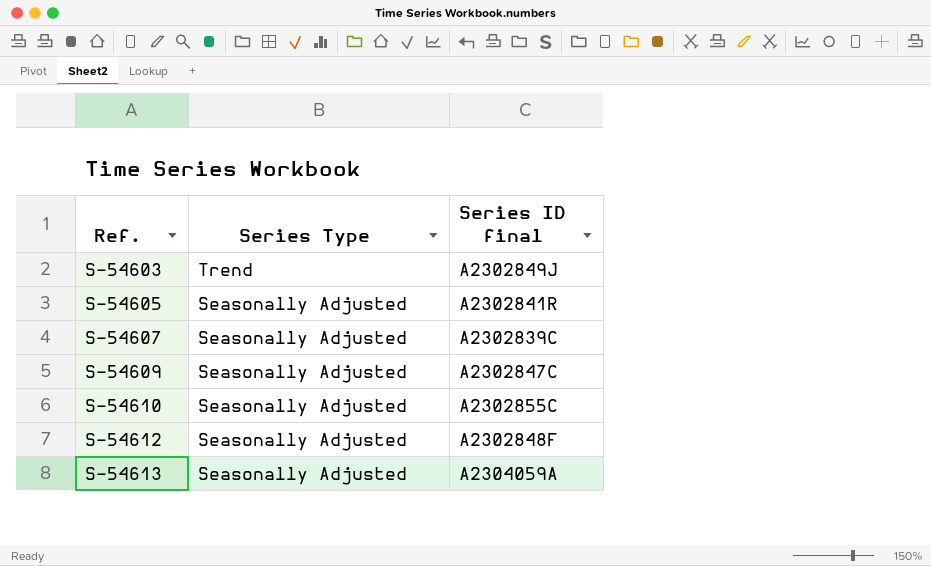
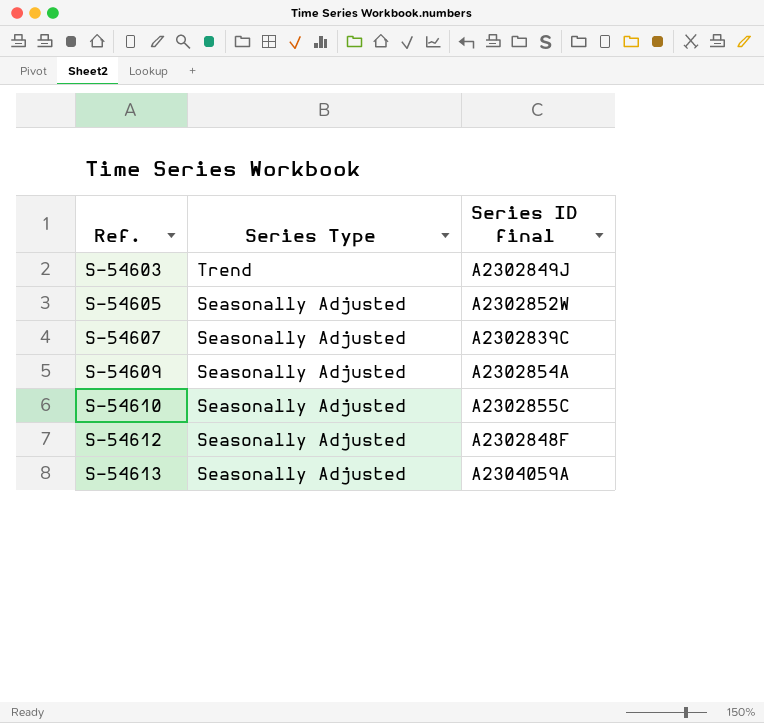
S-54605 | Series ID final: A2302841R -> A2302852W
S-54609 | Series ID final: A2302847C -> A2302854A

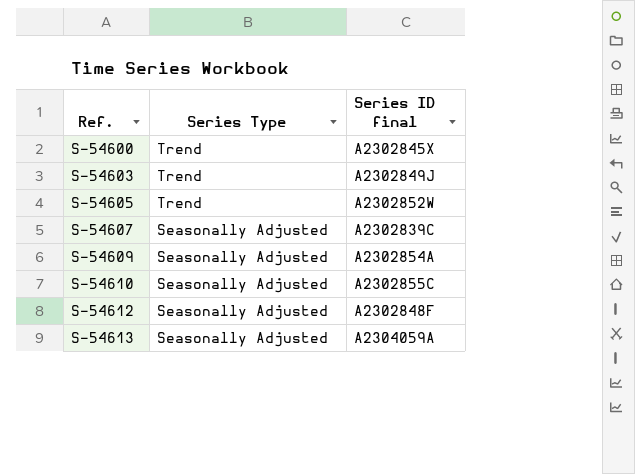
row S-54600: none -> Trend | A2302845X
S-54605 | Series Type: Seasonally Adjusted -> Trend

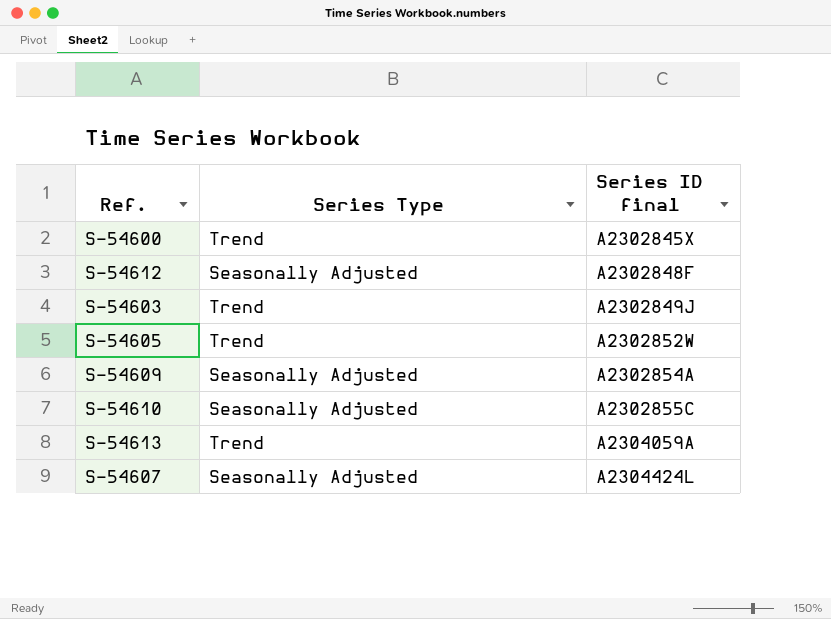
row order: Ref. ascending -> Series ID final ascending
S-54613 | Series Type: Seasonally Adjusted -> Trend
S-54607 | Series ID final: A2302839C -> A2304424L

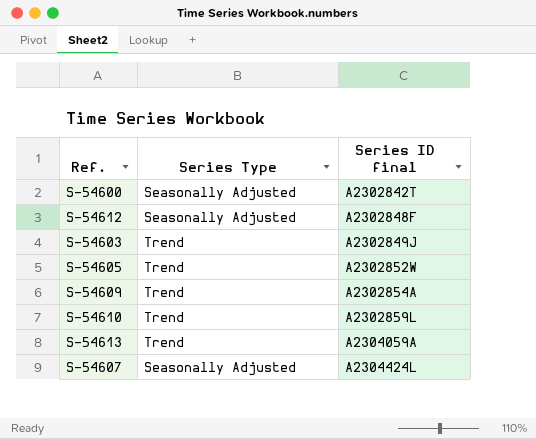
S-54600 | Series Type: Trend -> Seasonally Adjusted
S-54600 | Series ID final: A2302845X -> A2302842T
S-54609 | Series Type: Seasonally Adjusted -> Trend
S-54610 | Series Type: Seasonally Adjusted -> Trend
S-54610 | Series ID final: A2302855C -> A2302859L

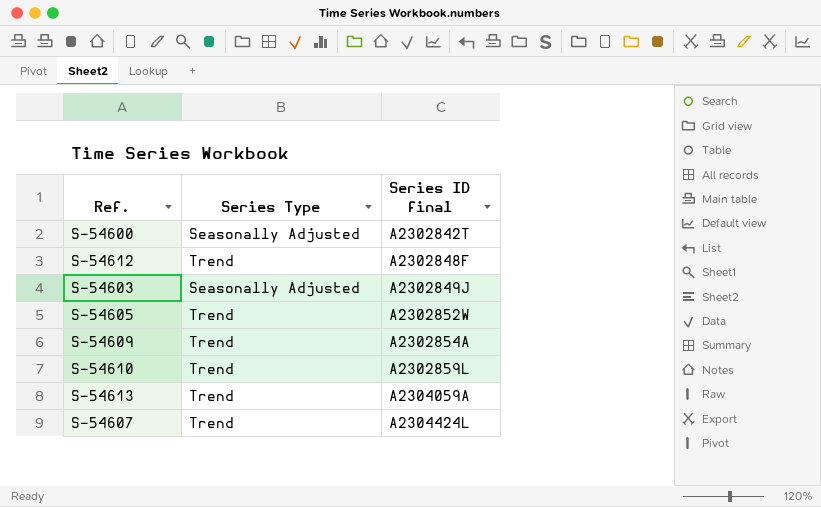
S-54612 | Series Type: Seasonally Adjusted -> Trend
S-54603 | Series Type: Trend -> Seasonally Adjusted
S-54607 | Series Type: Seasonally Adjusted -> Trend

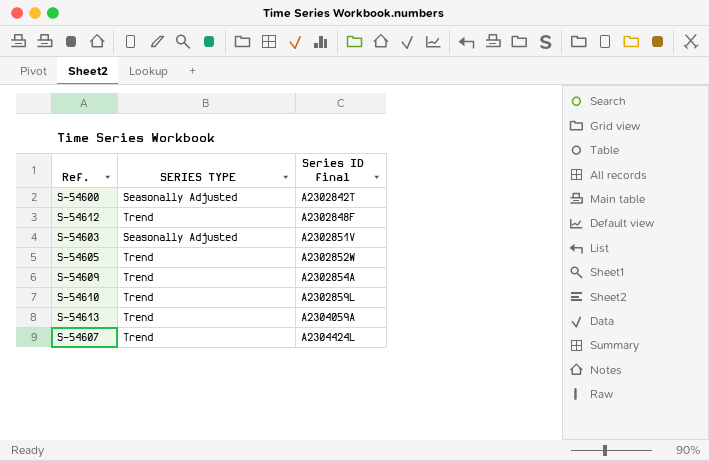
column name: Series Type -> SERIES TYPE
S-54603 | Series ID final: A2302849J -> A2302851V

